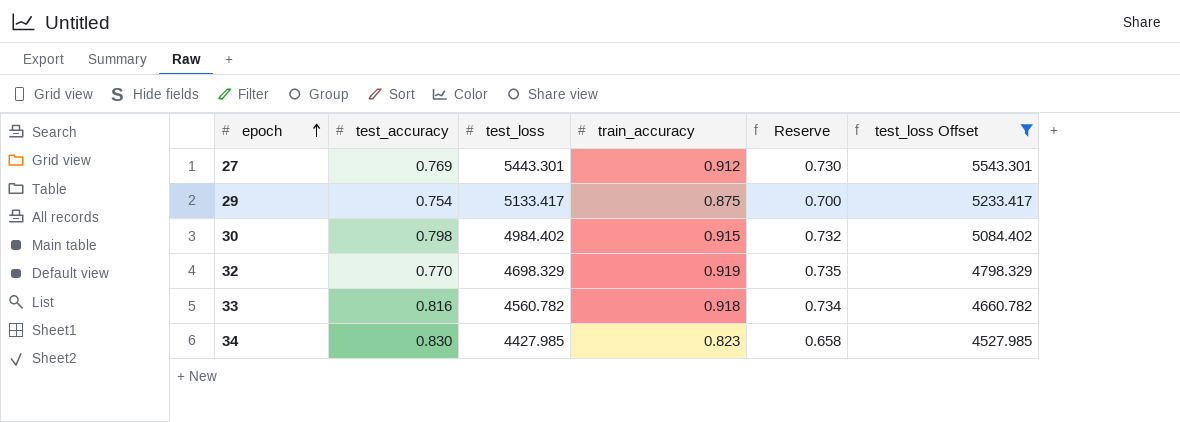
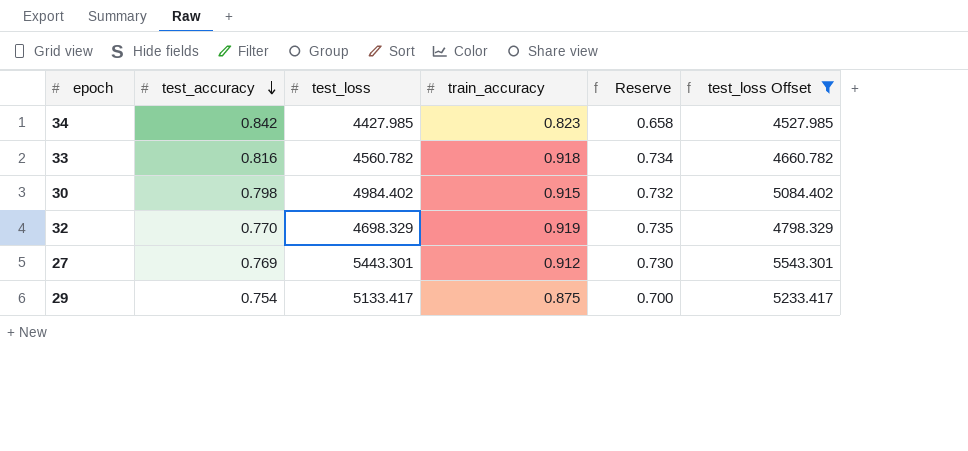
row order: epoch ascending -> test_accuracy descending
34 | test_accuracy: 0.830 -> 0.842

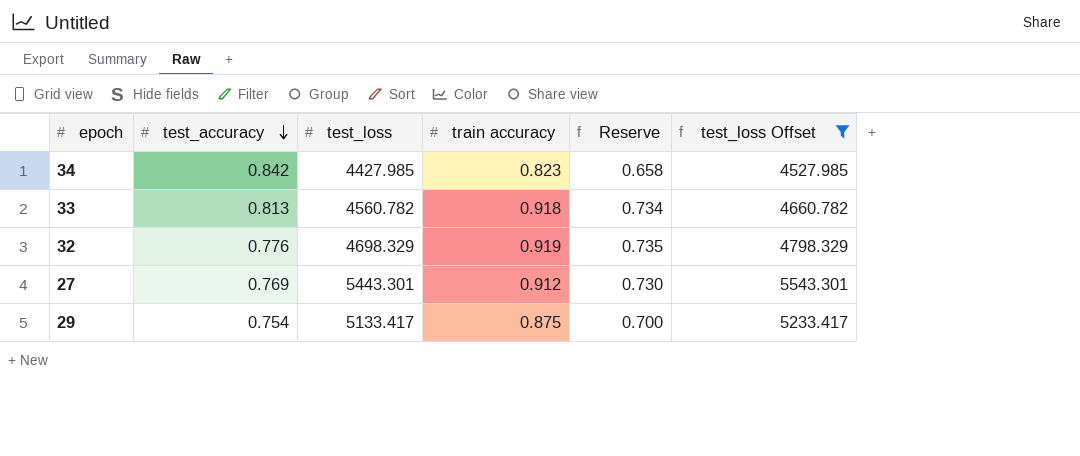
column name: train_accuracy -> train accuracy
row 30: 0.798 | 4984.402 | 0.915 | 0.732 | 5084.402 -> none
33 | test_accuracy: 0.816 -> 0.813
32 | test_accuracy: 0.770 -> 0.776

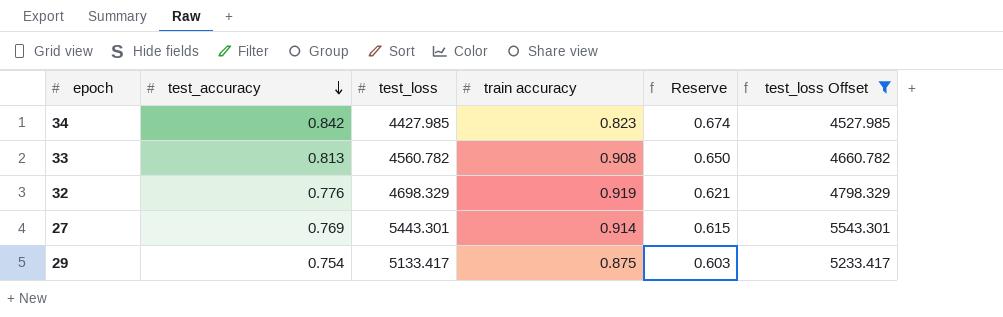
column Reserve | formula: [train accuracy] * 0.8 -> [test_accuracy] * 0.8
33 | train accuracy: 0.918 -> 0.908
27 | train accuracy: 0.912 -> 0.914

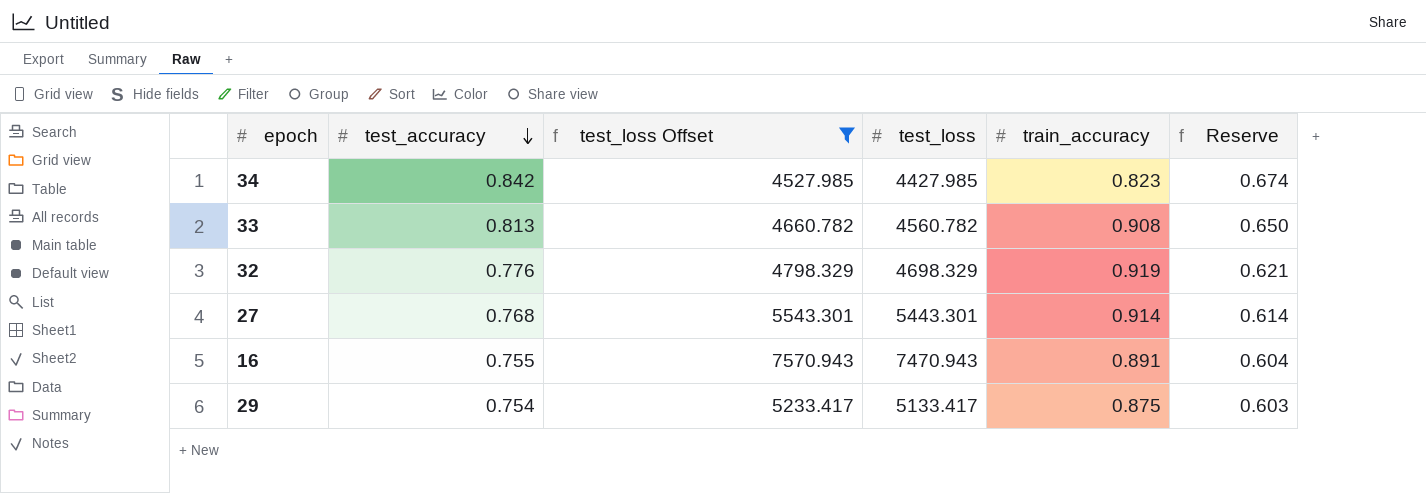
column test_loss Offset | position: 6 -> 3
column name: train accuracy -> train_accuracy
27 | test_accuracy: 0.769 -> 0.768
27 | Reserve: 0.615 -> 0.614
row 16: none -> 0.755 | 7570.943 | 7470.943 | 0.891 | 0.604

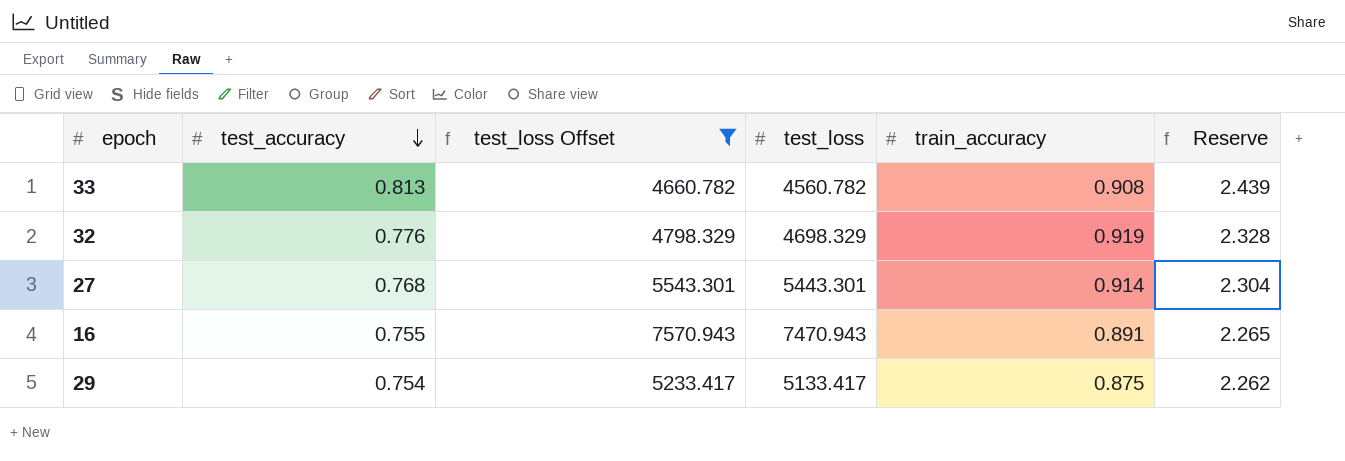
column Reserve | formula: [test_accuracy] * 0.8 -> [test_accuracy] * 3
row 34: 0.842 | 4527.985 | 4427.985 | 0.823 | 0.674 -> none

